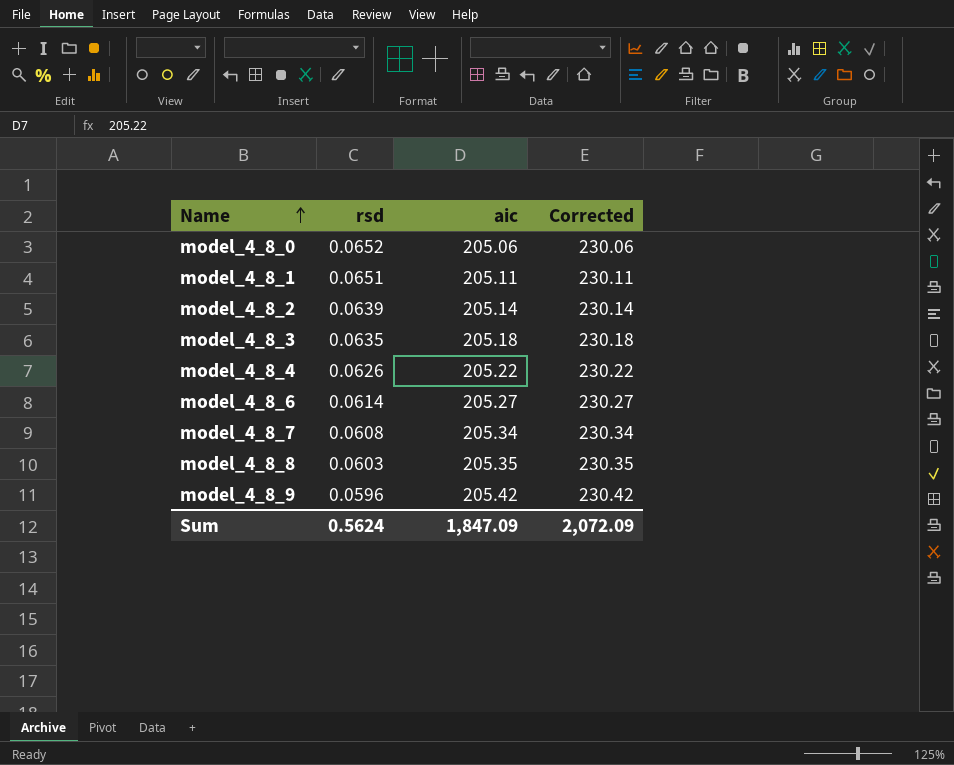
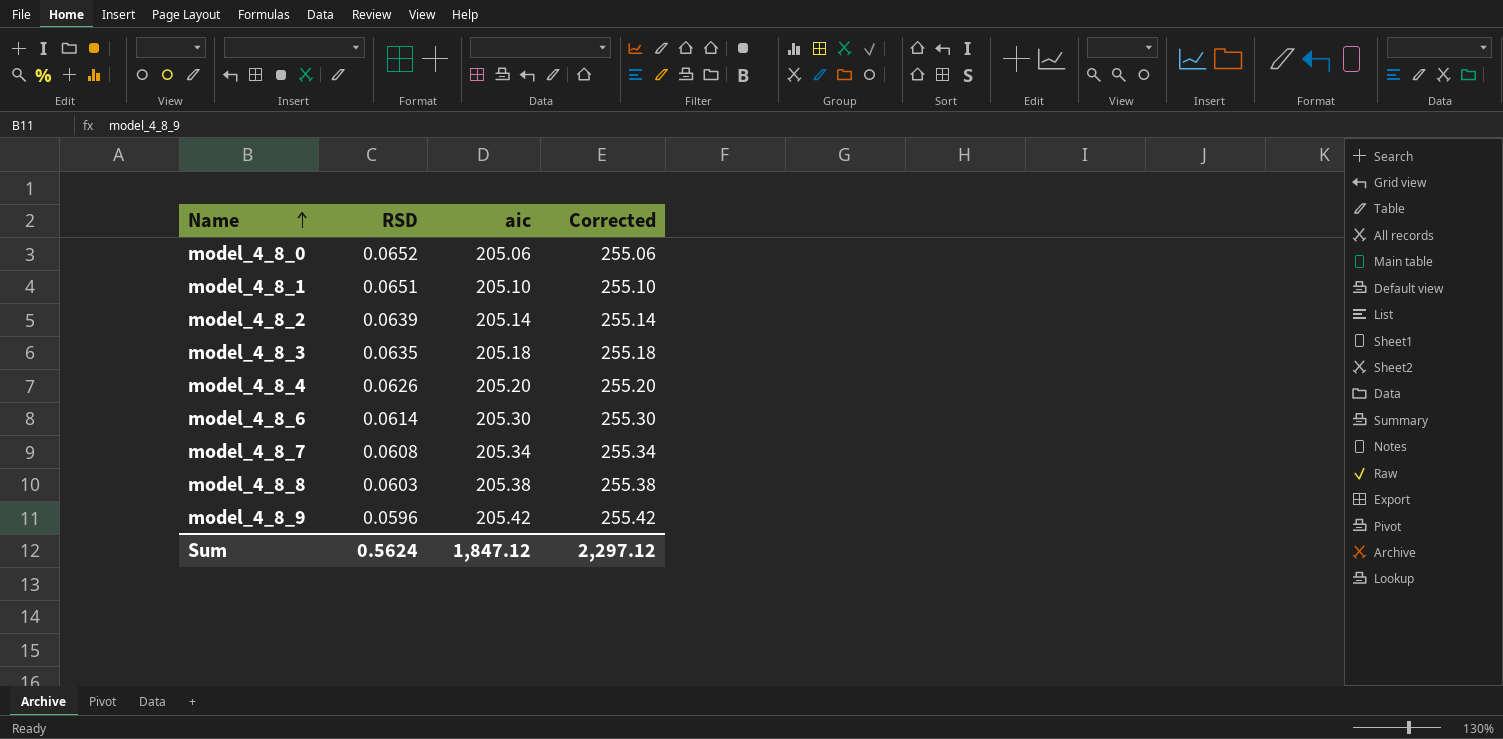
column name: rsd -> RSD
column Corrected | formula: [aic] + 25 -> [aic] + 50
model_4_8_1 | aic: 205.11 -> 205.10
model_4_8_4 | aic: 205.22 -> 205.20
model_4_8_6 | aic: 205.27 -> 205.30
model_4_8_8 | aic: 205.35 -> 205.38
Sum | aic: 1,847.09 -> 1,847.12
Sum | Corrected: 2,072.09 -> 2,297.12

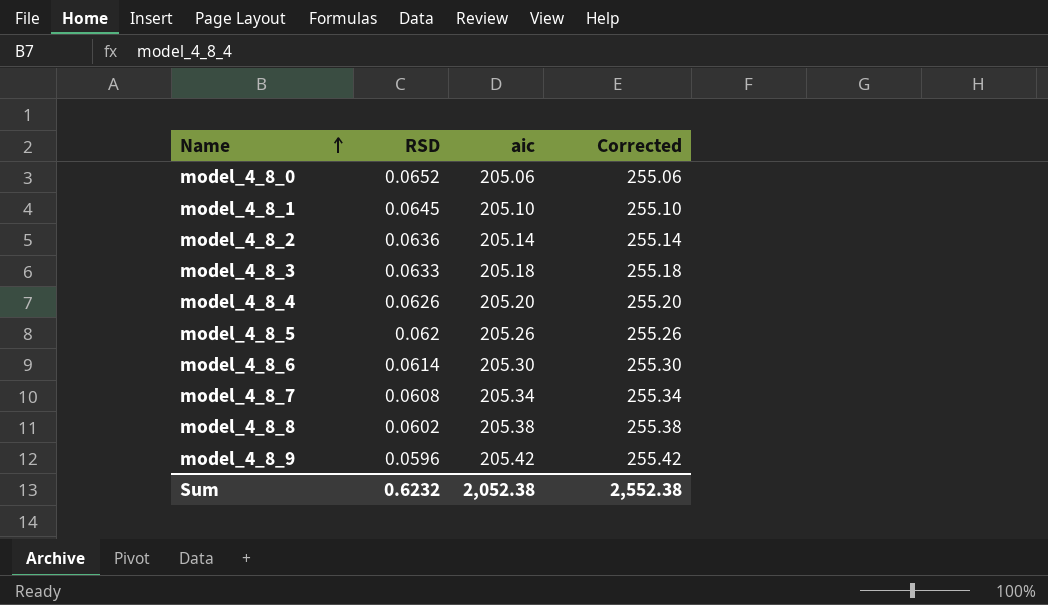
model_4_8_1 | RSD: 0.0651 -> 0.0645
model_4_8_2 | RSD: 0.0639 -> 0.0636
model_4_8_3 | RSD: 0.0635 -> 0.0633
row model_4_8_5: none -> 0.062 | 205.26 | 255.26
model_4_8_8 | RSD: 0.0603 -> 0.0602
Sum | RSD: 0.5624 -> 0.6232
Sum | aic: 1,847.12 -> 2,052.38
Sum | Corrected: 2,297.12 -> 2,552.38

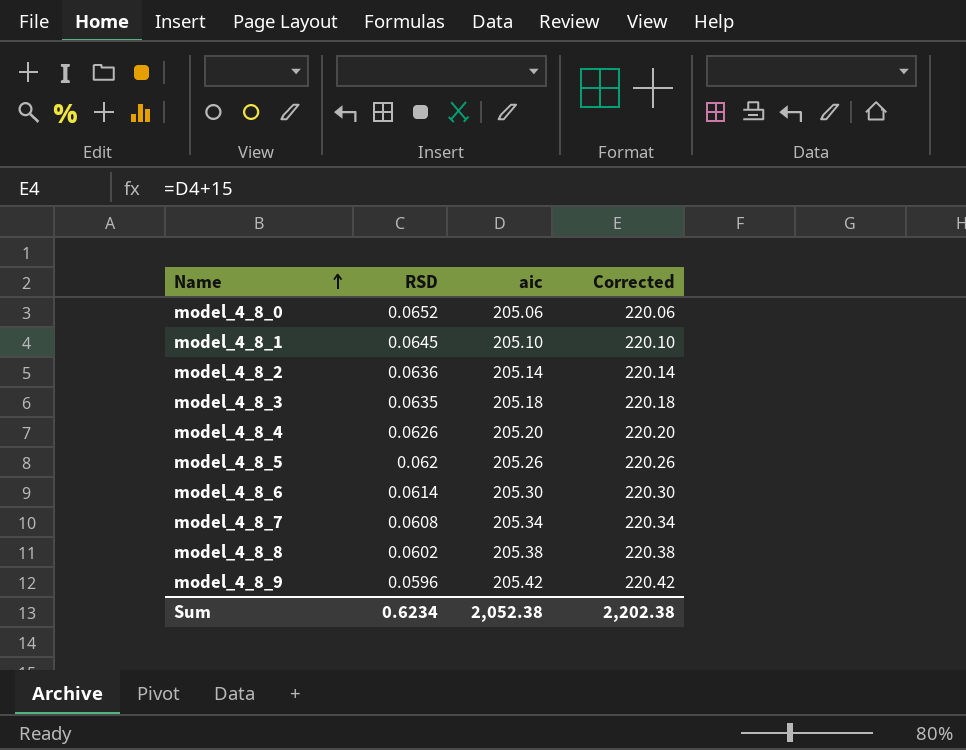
column Corrected | formula: [aic] + 50 -> [aic] + 15
model_4_8_3 | RSD: 0.0633 -> 0.0635
Sum | RSD: 0.6232 -> 0.6234
Sum | Corrected: 2,552.38 -> 2,202.38

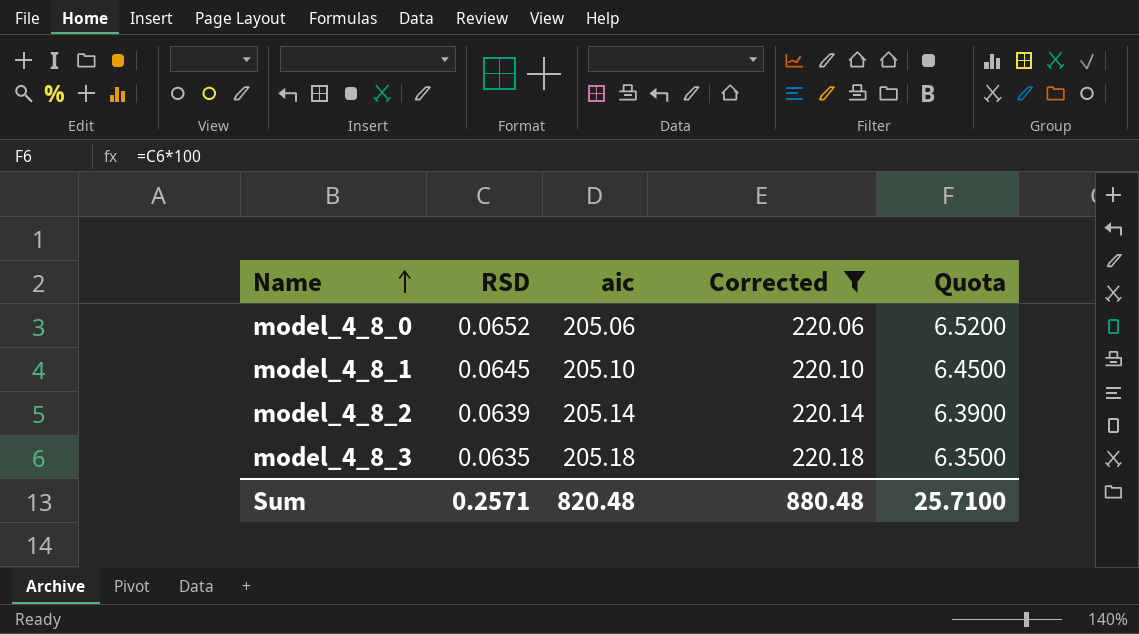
filter: none -> Corrected <= 220.18
column Quota | formula: none -> [RSD] * 100
model_4_8_2 | RSD: 0.0636 -> 0.0639
Sum | RSD: 0.6234 -> 0.2571
Sum | aic: 2,052.38 -> 820.48
Sum | Corrected: 2,202.38 -> 880.48

